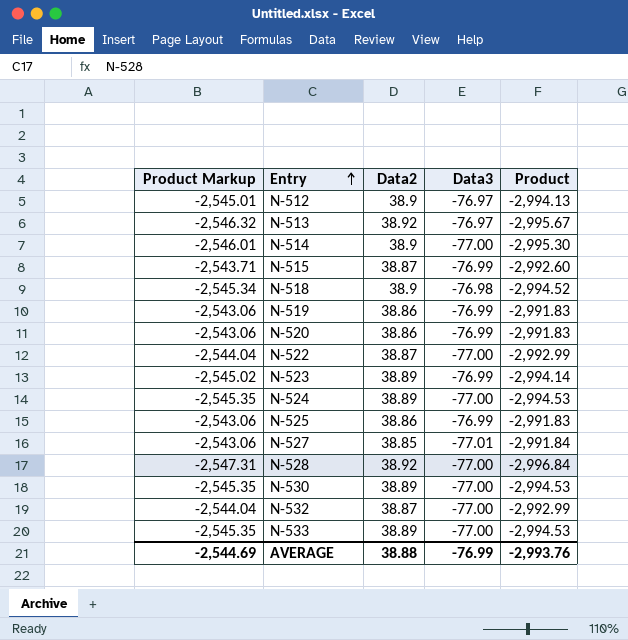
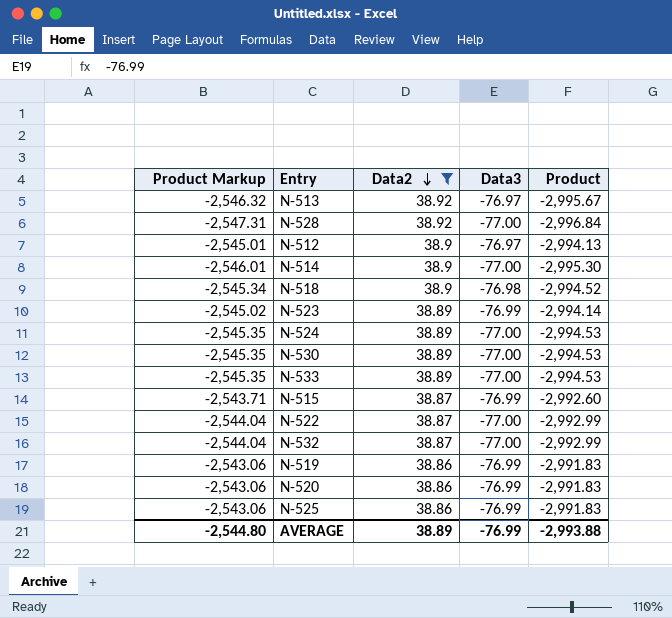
filter: none -> Data2 != 38.85
row order: Entry ascending -> Data2 descending
AVERAGE | Product Markup: -2,544.69 -> -2,544.80
AVERAGE | Data2: 38.88 -> 38.89
AVERAGE | Product: -2,993.76 -> -2,993.88

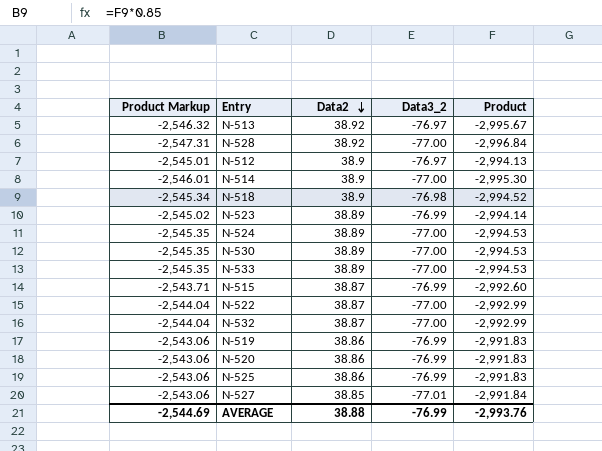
filter: Data2 != 38.85 -> none
column name: Data3 -> Data3_2
AVERAGE | Product Markup: -2,544.80 -> -2,544.69
AVERAGE | Data2: 38.89 -> 38.88
AVERAGE | Product: -2,993.88 -> -2,993.76

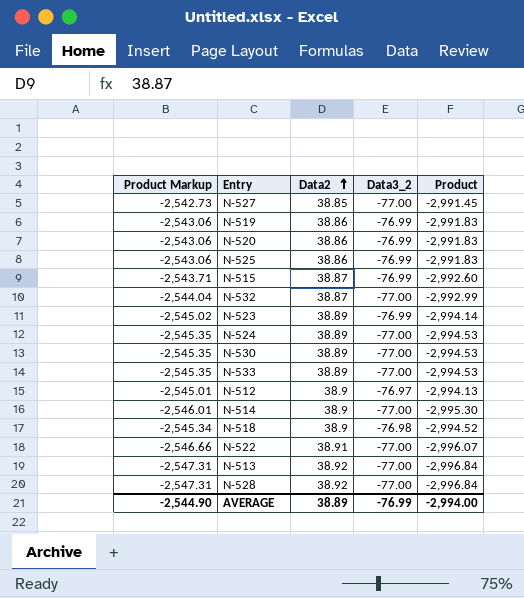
row order: Data2 descending -> Data2 ascending
N-527 | Product Markup: -2,543.06 -> -2,542.73
N-527 | Data3_2: -77.01 -> -77.00
N-527 | Product: -2,991.84 -> -2,991.45
N-522 | Product Markup: -2,544.04 -> -2,546.66
N-522 | Data2: 38.87 -> 38.91
N-522 | Product: -2,992.99 -> -2,996.07
N-513 | Product Markup: -2,546.32 -> -2,547.31
N-513 | Data3_2: -76.97 -> -77.00
N-513 | Product: -2,995.67 -> -2,996.84
AVERAGE | Product Markup: -2,544.69 -> -2,544.90
AVERAGE | Data2: 38.88 -> 38.89
AVERAGE | Product: -2,993.76 -> -2,994.00

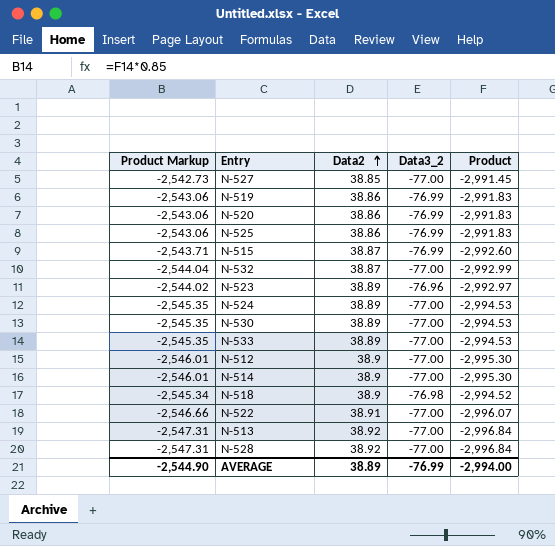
N-523 | Product Markup: -2,545.02 -> -2,544.02
N-523 | Data3_2: -76.99 -> -76.96
N-523 | Product: -2,994.14 -> -2,992.97
N-512 | Product Markup: -2,545.01 -> -2,546.01
N-512 | Data3_2: -76.97 -> -77.00
N-512 | Product: -2,994.13 -> -2,995.30

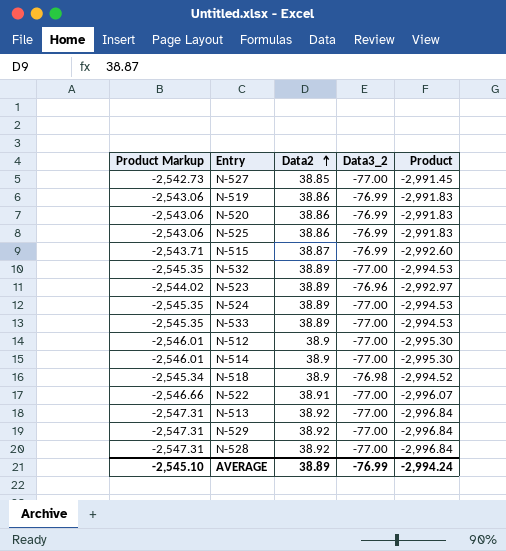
row N-530: -2,545.35 | 38.89 | -77.00 | -2,994.53 -> none
N-532 | Product Markup: -2,544.04 -> -2,545.35
N-532 | Data2: 38.87 -> 38.89
N-532 | Product: -2,992.99 -> -2,994.53
row N-529: none -> -2,547.31 | 38.92 | -77.00 | -2,996.84
AVERAGE | Product Markup: -2,544.90 -> -2,545.10
AVERAGE | Product: -2,994.00 -> -2,994.24

